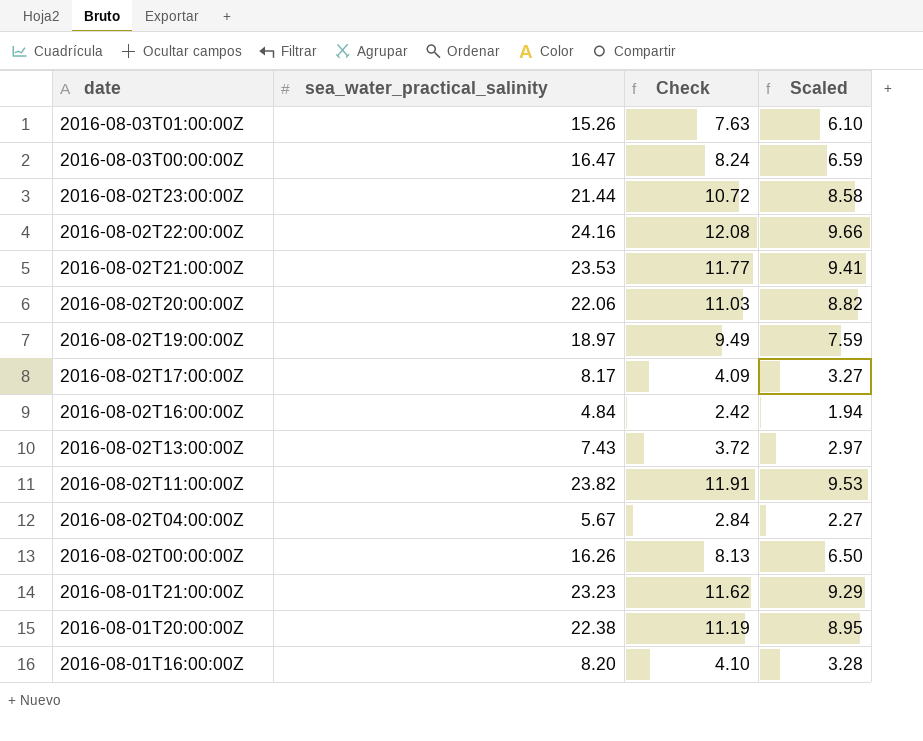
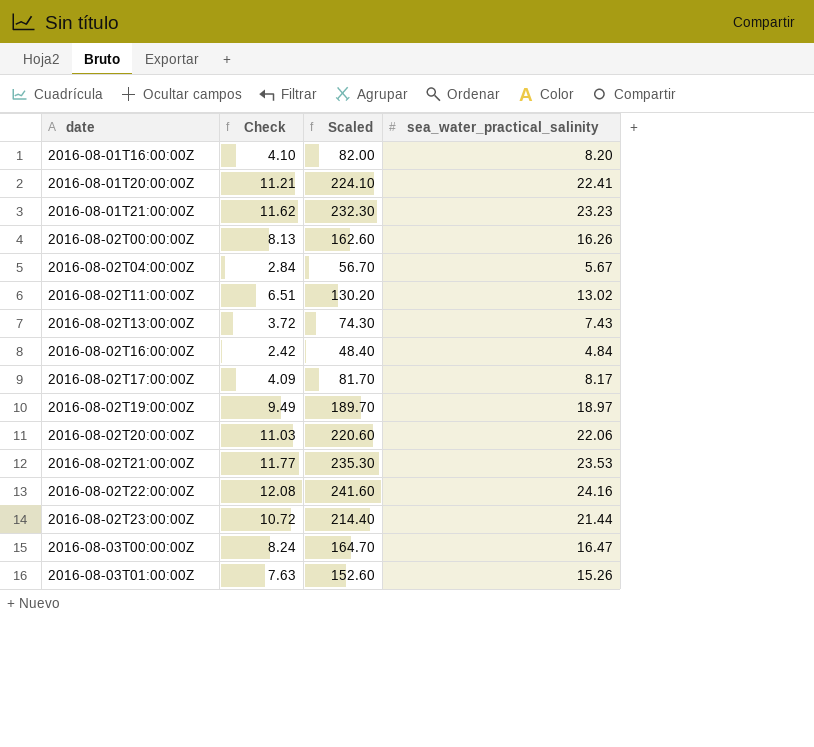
row order: date descending -> date ascending
column Scaled | formula: [sea_water_practical_salinity] * 0.4 -> [sea_water_practical_salinity] * 10
column sea_water_practical_salinity | position: 2 -> 4
2016-08-01T20:00:00Z | Check: 11.19 -> 11.21
2016-08-01T20:00:00Z | sea_water_practical_salinity: 22.38 -> 22.41
2016-08-02T11:00:00Z | Check: 11.91 -> 6.51
2016-08-02T11:00:00Z | sea_water_practical_salinity: 23.82 -> 13.02

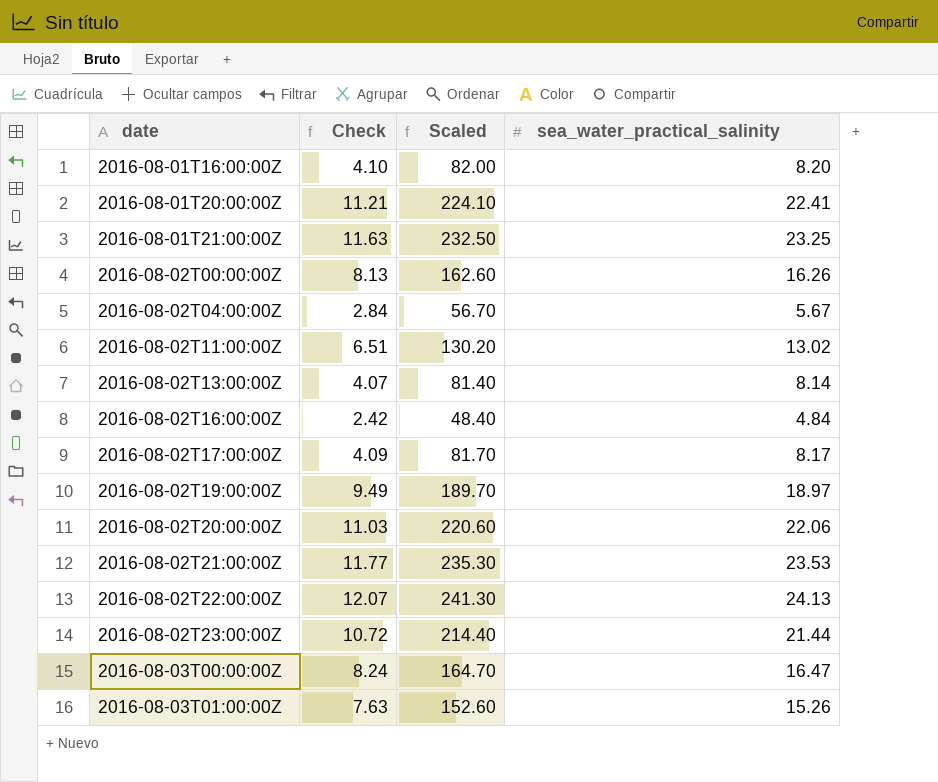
2016-08-01T21:00:00Z | Check: 11.62 -> 11.63
2016-08-01T21:00:00Z | Scaled: 232.30 -> 232.50
2016-08-01T21:00:00Z | sea_water_practical_salinity: 23.23 -> 23.25
2016-08-02T13:00:00Z | Check: 3.72 -> 4.07
2016-08-02T13:00:00Z | Scaled: 74.30 -> 81.40
2016-08-02T13:00:00Z | sea_water_practical_salinity: 7.43 -> 8.14
2016-08-02T22:00:00Z | Check: 12.08 -> 12.07
2016-08-02T22:00:00Z | Scaled: 241.60 -> 241.30
2016-08-02T22:00:00Z | sea_water_practical_salinity: 24.16 -> 24.13

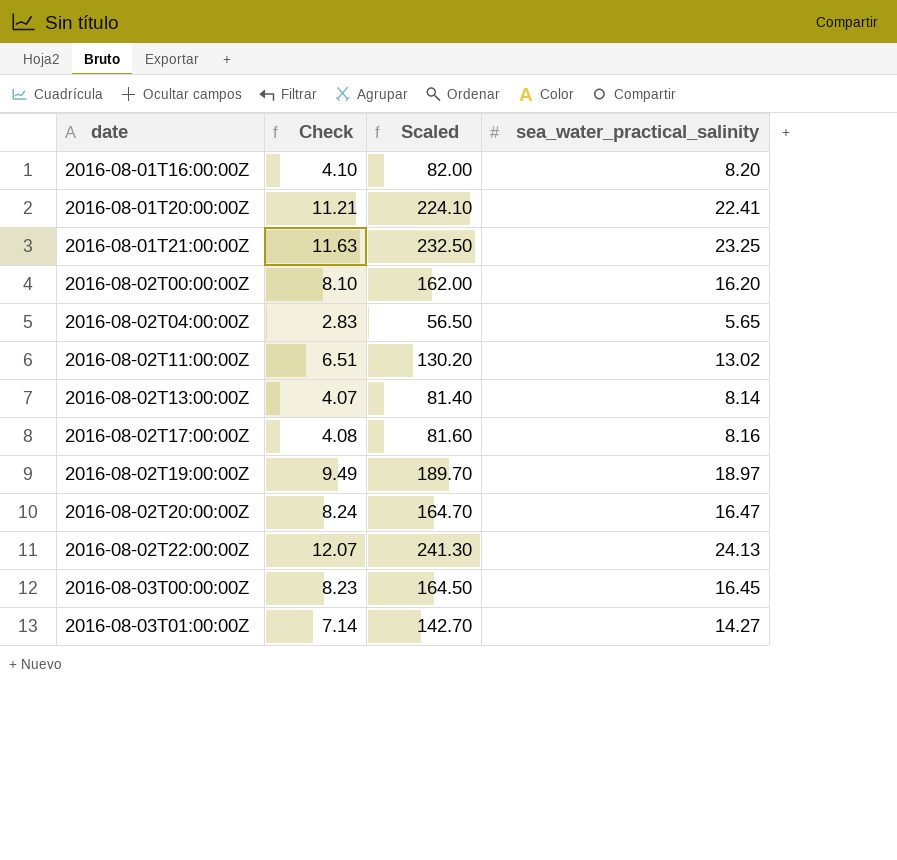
row 2016-08-02T16:00:00Z: 2.42 | 48.40 | 4.84 -> none
row 2016-08-02T21:00:00Z: 11.77 | 235.30 | 23.53 -> none
row 2016-08-02T23:00:00Z: 10.72 | 214.40 | 21.44 -> none
2016-08-02T00:00:00Z | Check: 8.13 -> 8.10
2016-08-02T00:00:00Z | Scaled: 162.60 -> 162.00
2016-08-02T00:00:00Z | sea_water_practical_salinity: 16.26 -> 16.20
2016-08-02T04:00:00Z | Check: 2.84 -> 2.83
2016-08-02T04:00:00Z | Scaled: 56.70 -> 56.50
2016-08-02T04:00:00Z | sea_water_practical_salinity: 5.67 -> 5.65
2016-08-02T17:00:00Z | Check: 4.09 -> 4.08
2016-08-02T17:00:00Z | Scaled: 81.70 -> 81.60
2016-08-02T17:00:00Z | sea_water_practical_salinity: 8.17 -> 8.16
2016-08-02T20:00:00Z | Check: 11.03 -> 8.24
2016-08-02T20:00:00Z | Scaled: 220.60 -> 164.70
2016-08-02T20:00:00Z | sea_water_practical_salinity: 22.06 -> 16.47
2016-08-03T00:00:00Z | Check: 8.24 -> 8.23
2016-08-03T00:00:00Z | Scaled: 164.70 -> 164.50
2016-08-03T00:00:00Z | sea_water_practical_salinity: 16.47 -> 16.45
2016-08-03T01:00:00Z | Check: 7.63 -> 7.14
2016-08-03T01:00:00Z | Scaled: 152.60 -> 142.70
2016-08-03T01:00:00Z | sea_water_practical_salinity: 15.26 -> 14.27

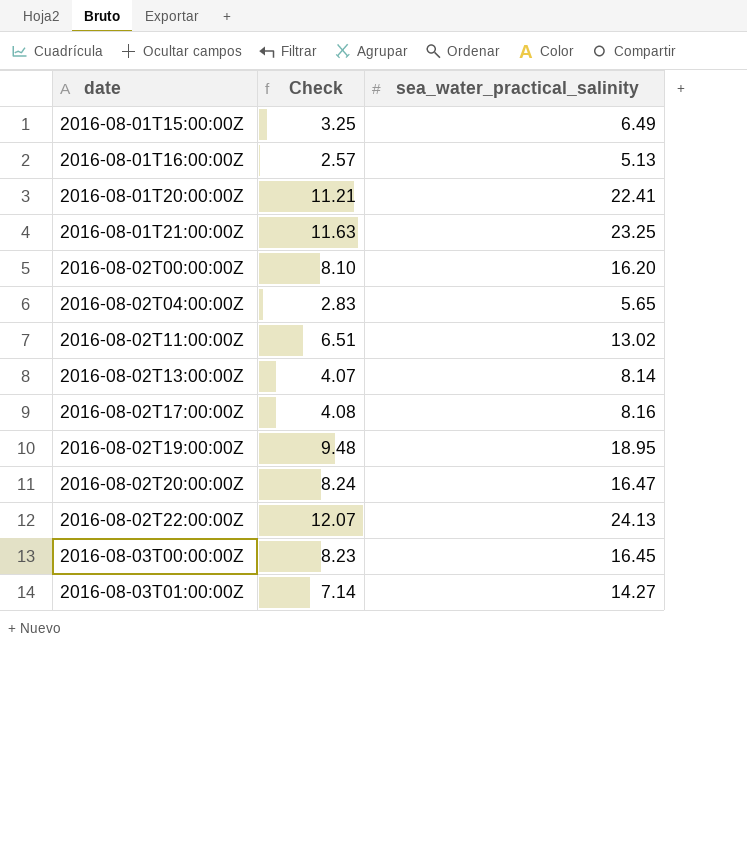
column Scaled | formula: [sea_water_practical_salinity] * 10 -> none
row 2016-08-01T15:00:00Z: none -> 3.25 | 6.49
2016-08-01T16:00:00Z | Check: 4.10 -> 2.57
2016-08-01T16:00:00Z | sea_water_practical_salinity: 8.20 -> 5.13
2016-08-02T19:00:00Z | Check: 9.49 -> 9.48
2016-08-02T19:00:00Z | sea_water_practical_salinity: 18.97 -> 18.95

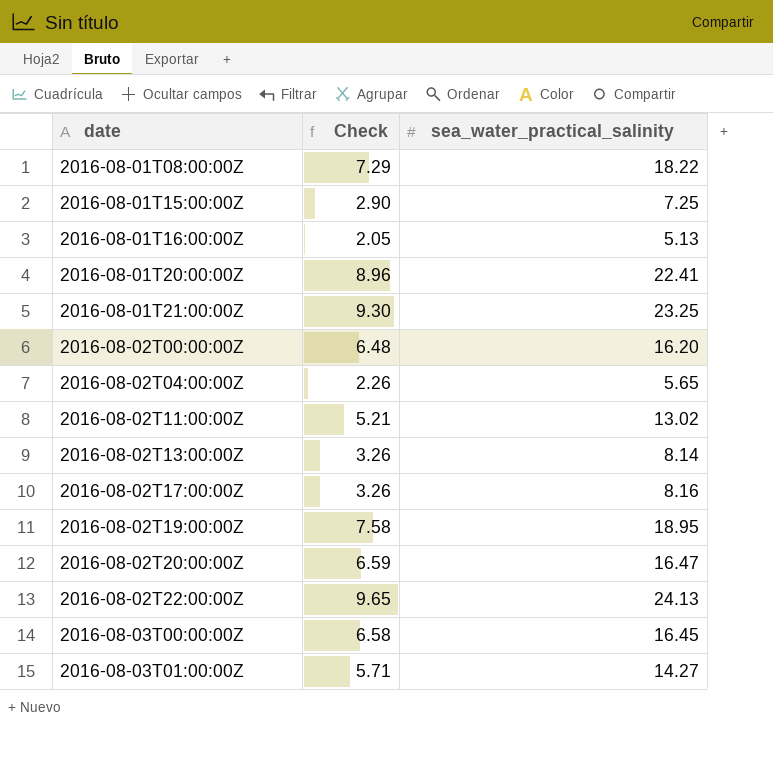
column Check | formula: [sea_water_practical_salinity] * 0.5 -> [sea_water_practical_salinity] * 0.4
row 2016-08-01T08:00:00Z: none -> 7.29 | 18.22
2016-08-01T15:00:00Z | sea_water_practical_salinity: 6.49 -> 7.25

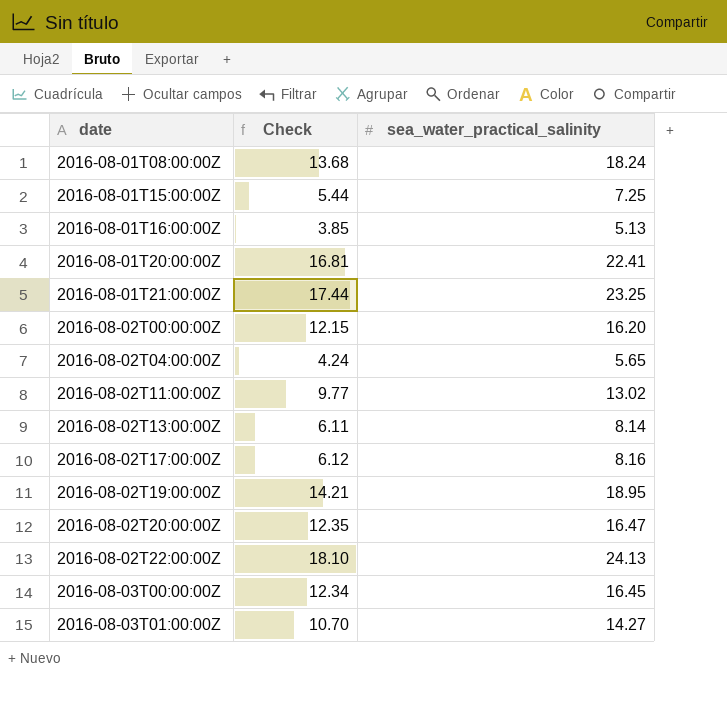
column Check | formula: [sea_water_practical_salinity] * 0.4 -> [sea_water_practical_salinity] * 0.75
2016-08-01T08:00:00Z | sea_water_practical_salinity: 18.22 -> 18.24

